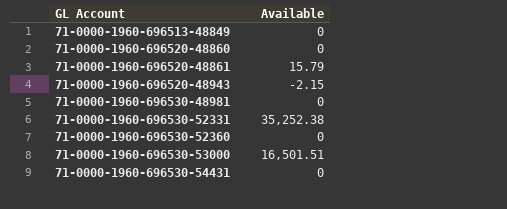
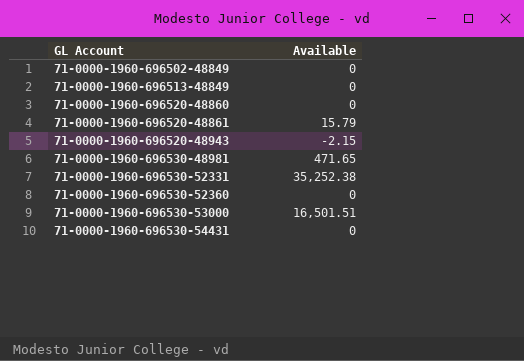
row 71-0000-1960-696502-48849: none -> 0
71-0000-1960-696530-48981 | Available: 0 -> 471.65

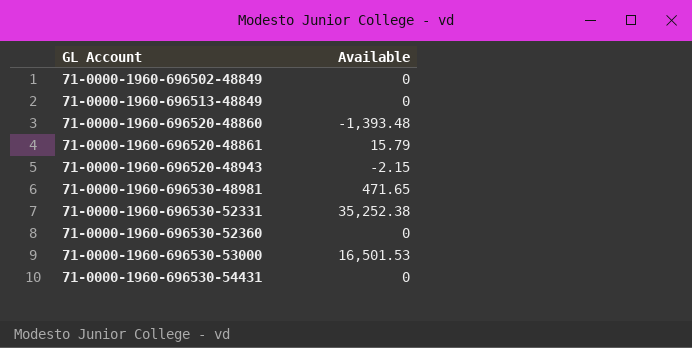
71-0000-1960-696520-48860 | Available: 0 -> -1,393.48
71-0000-1960-696530-53000 | Available: 16,501.51 -> 16,501.53

